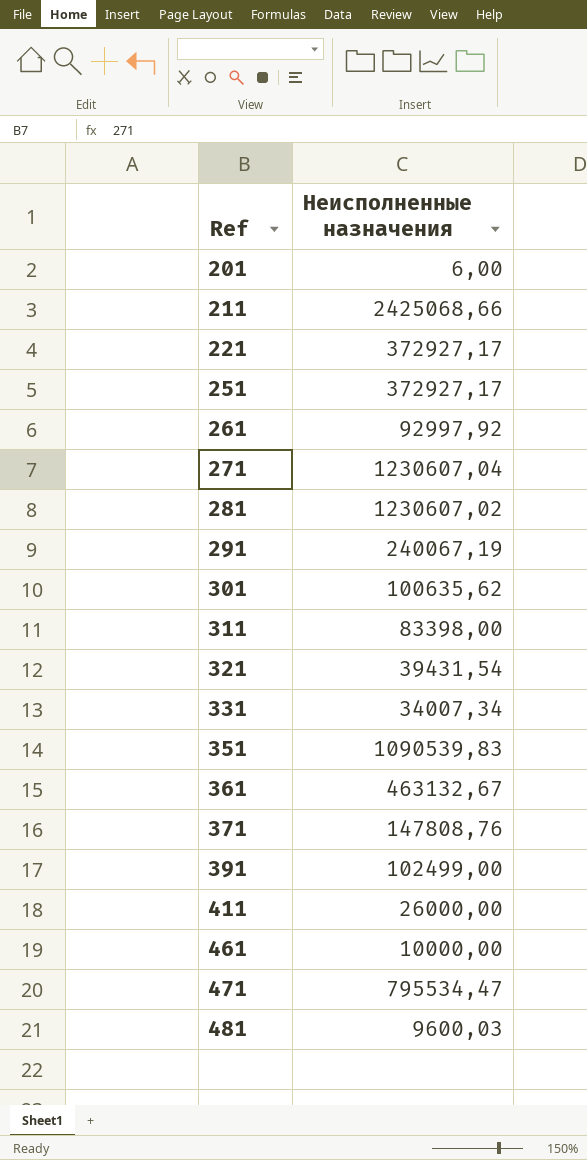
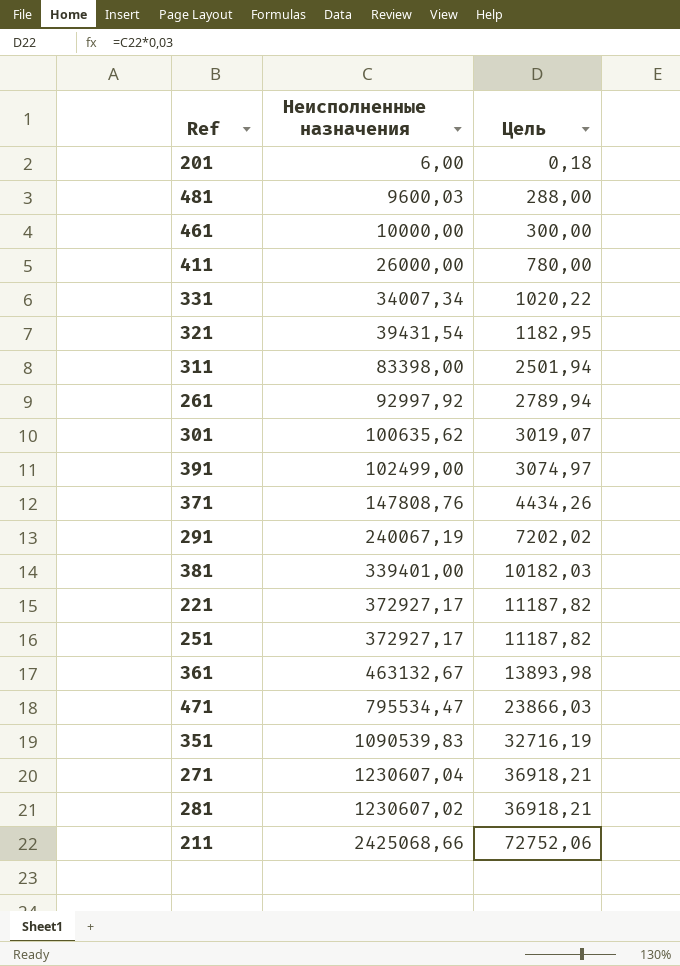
row order: Ref ascending -> Цель ascending
column Цель | formula: none -> [Неисполненные назначения] * 0,03
row 381: none -> 339401,00 | 10182,03

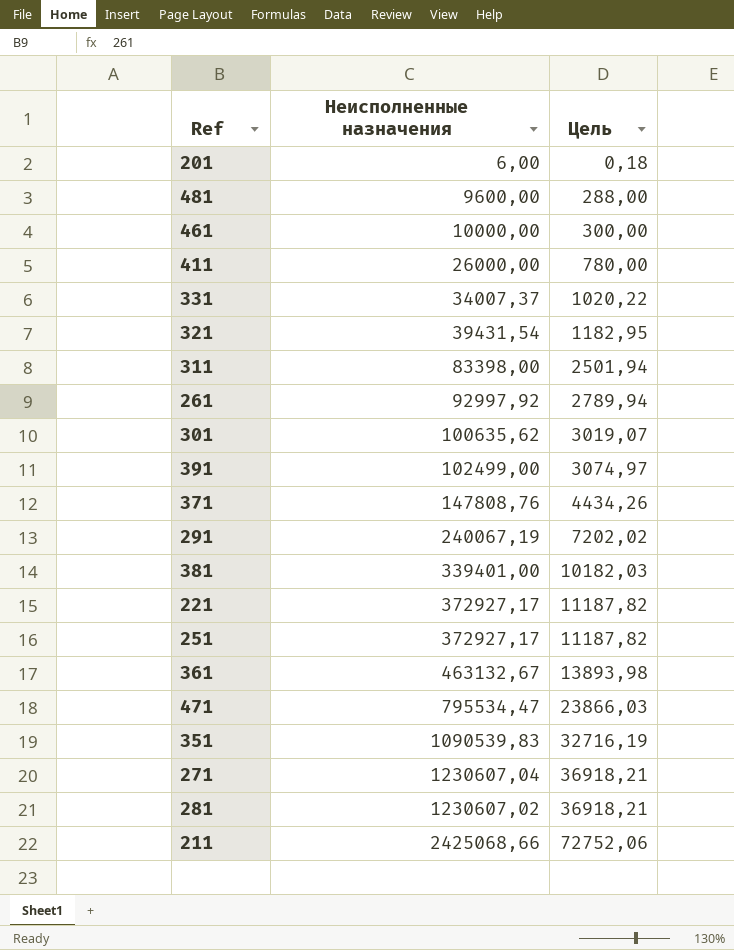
481 | Неисполненные назначения: 9600,03 -> 9600,00
331 | Неисполненные назначения: 34007,34 -> 34007,37

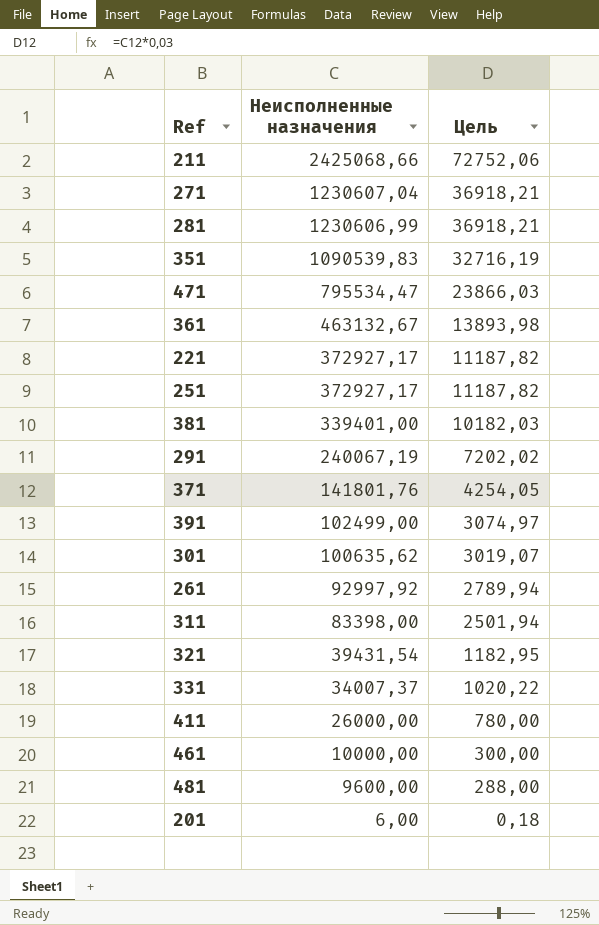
row order: Цель ascending -> Неисполненные назначения descending
281 | Неисполненные назначения: 1230607,02 -> 1230606,99
371 | Неисполненные назначения: 147808,76 -> 141801,76
371 | Цель: 4434,26 -> 4254,05

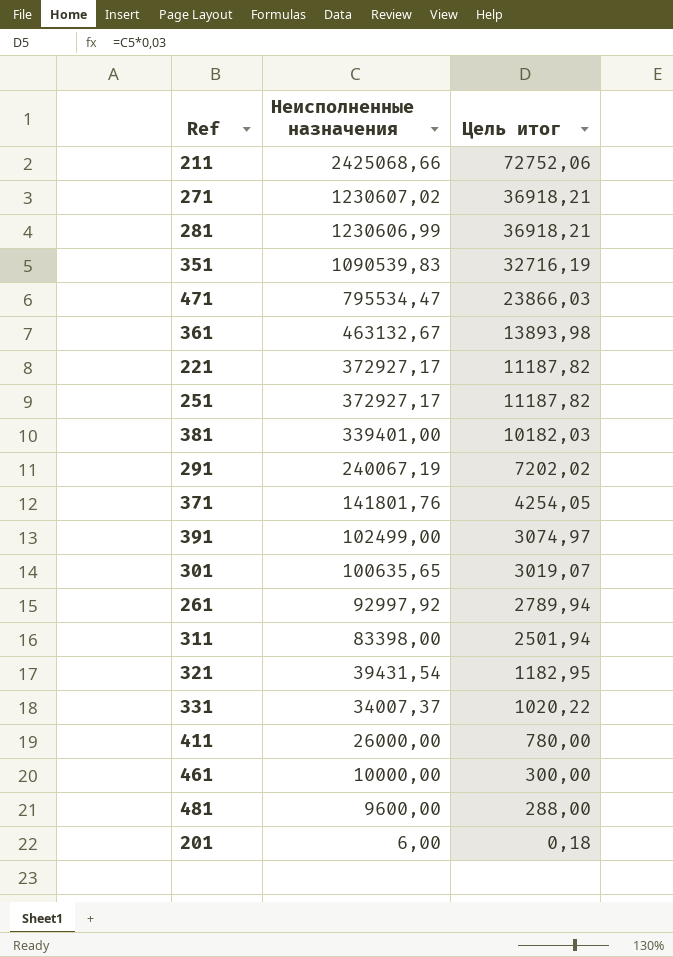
column name: Цель -> Цель итог
271 | Неисполненные назначения: 1230607,04 -> 1230607,02
301 | Неисполненные назначения: 100635,62 -> 100635,65

